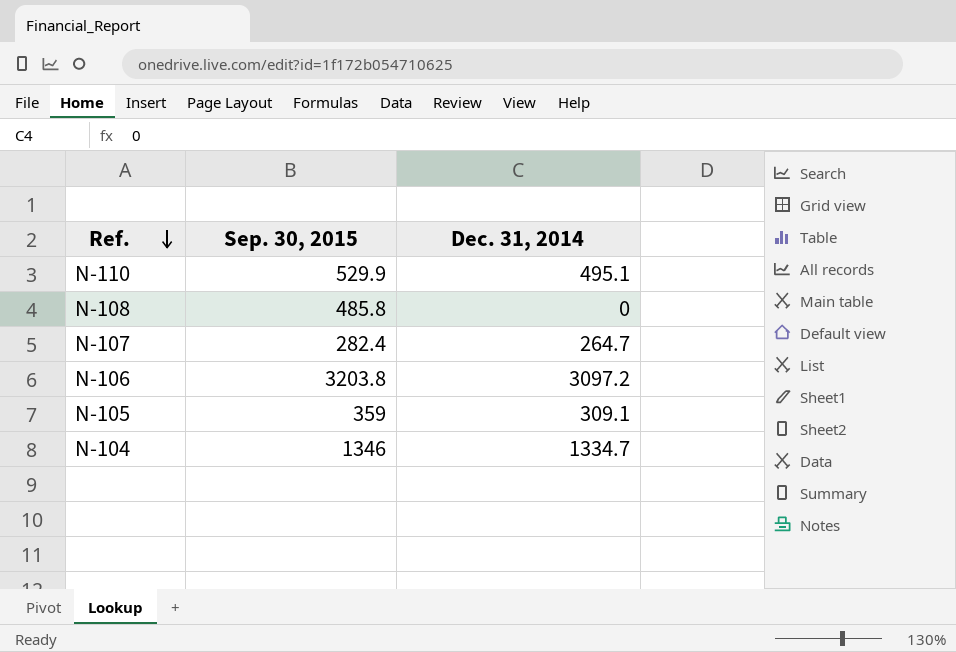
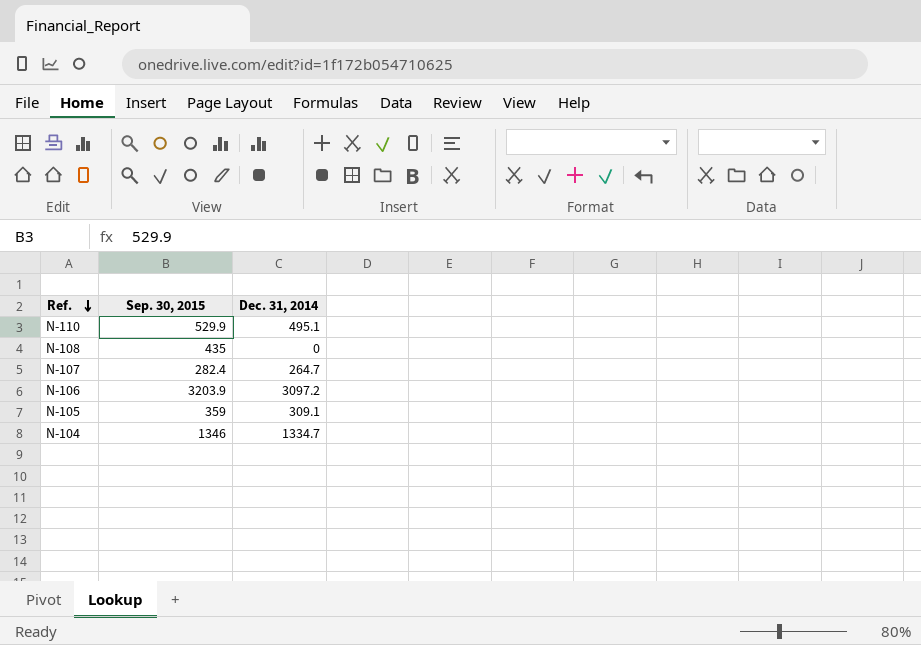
N-108 | Sep. 30, 2015: 485.8 -> 435
N-106 | Sep. 30, 2015: 3203.8 -> 3203.9

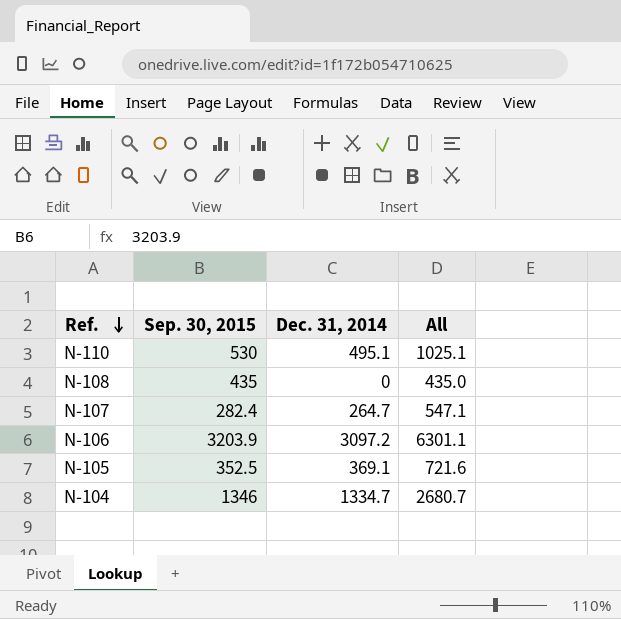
column All | formula: none -> [Sep. 30, 2015] + [Dec. 31, 2014]
N-110 | Sep. 30, 2015: 529.9 -> 530
N-105 | Sep. 30, 2015: 359 -> 352.5
N-105 | Dec. 31, 2014: 309.1 -> 369.1

